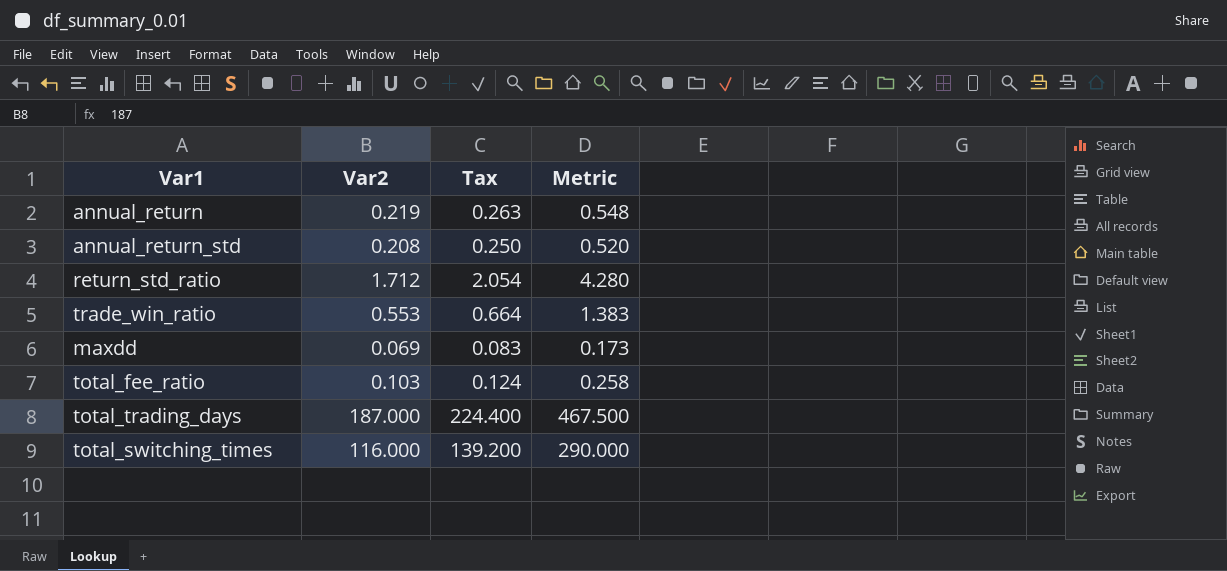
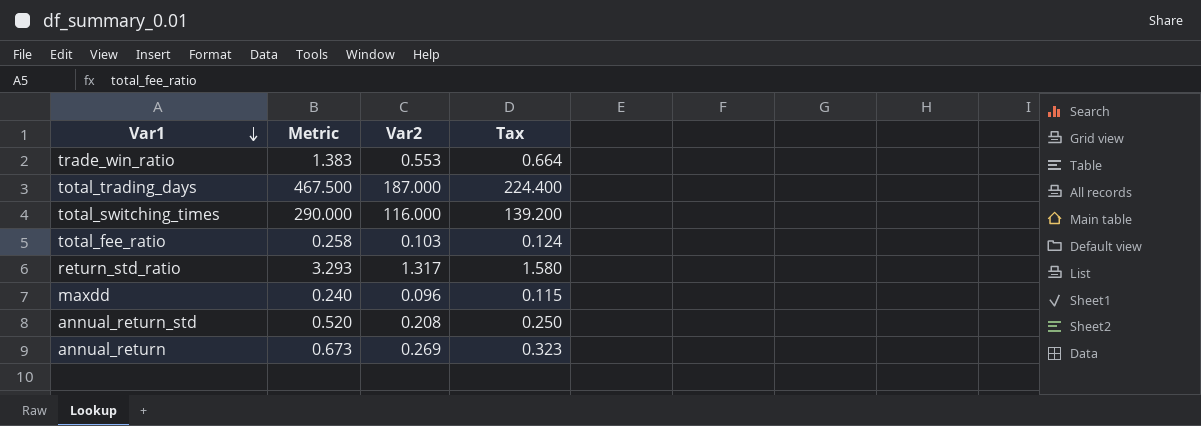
row order: none -> Var1 descending
column Metric | position: 4 -> 2
return_std_ratio | Metric: 4.280 -> 3.293
return_std_ratio | Var2: 1.712 -> 1.317
return_std_ratio | Tax: 2.054 -> 1.580
maxdd | Metric: 0.173 -> 0.240
maxdd | Var2: 0.069 -> 0.096
maxdd | Tax: 0.083 -> 0.115
annual_return | Metric: 0.548 -> 0.673
annual_return | Var2: 0.219 -> 0.269
annual_return | Tax: 0.263 -> 0.323

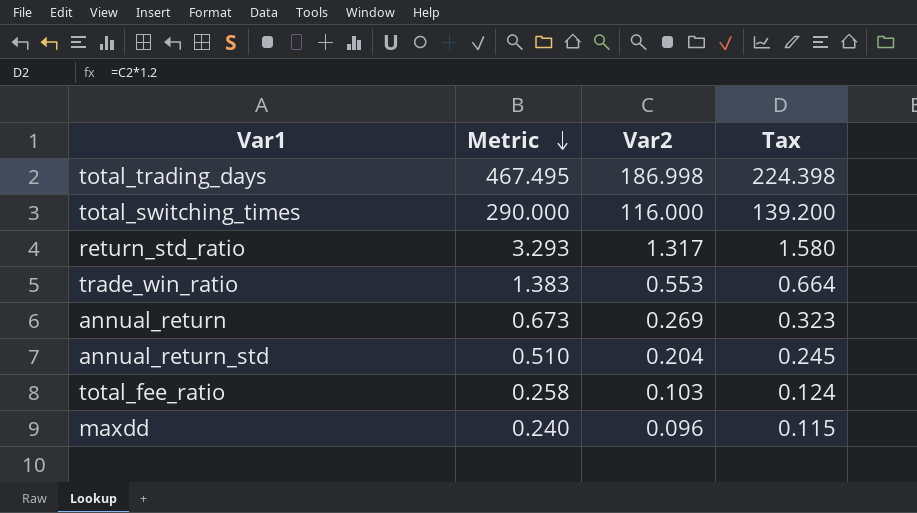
row order: Var1 descending -> Metric descending
total_trading_days | Metric: 467.500 -> 467.495
total_trading_days | Var2: 187.000 -> 186.998
total_trading_days | Tax: 224.400 -> 224.398
annual_return_std | Metric: 0.520 -> 0.510
annual_return_std | Var2: 0.208 -> 0.204
annual_return_std | Tax: 0.250 -> 0.245

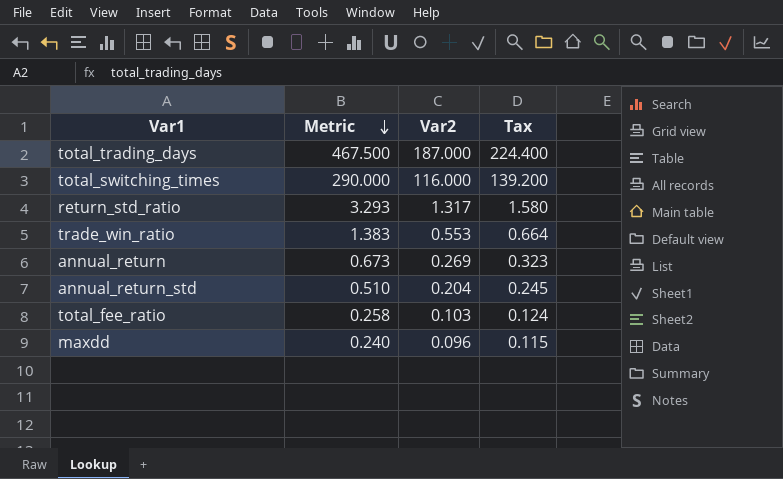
total_trading_days | Metric: 467.495 -> 467.500
total_trading_days | Var2: 186.998 -> 187.000
total_trading_days | Tax: 224.398 -> 224.400

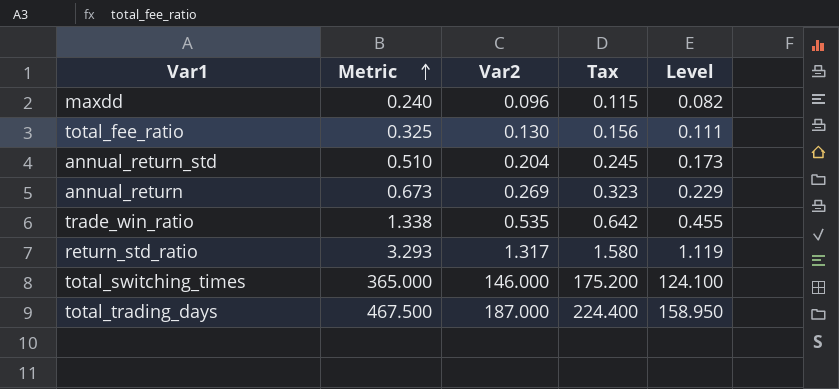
row order: Metric descending -> Metric ascending
column Level | formula: none -> [Var2] * 0.85
total_fee_ratio | Metric: 0.258 -> 0.325
total_fee_ratio | Var2: 0.103 -> 0.130
total_fee_ratio | Tax: 0.124 -> 0.156
trade_win_ratio | Metric: 1.383 -> 1.338
trade_win_ratio | Var2: 0.553 -> 0.535
trade_win_ratio | Tax: 0.664 -> 0.642
total_switching_times | Metric: 290.000 -> 365.000
total_switching_times | Var2: 116.000 -> 146.000
total_switching_times | Tax: 139.200 -> 175.200

